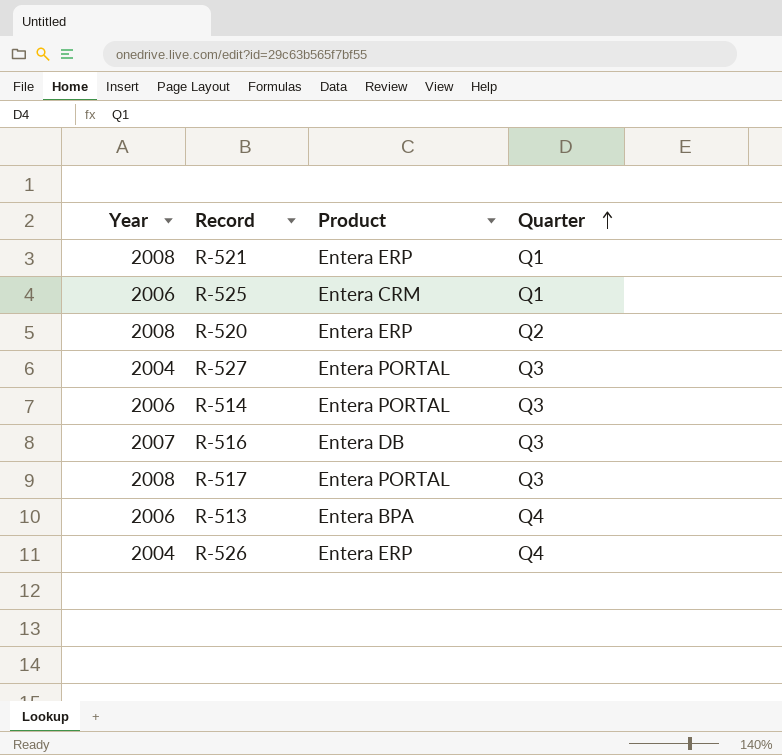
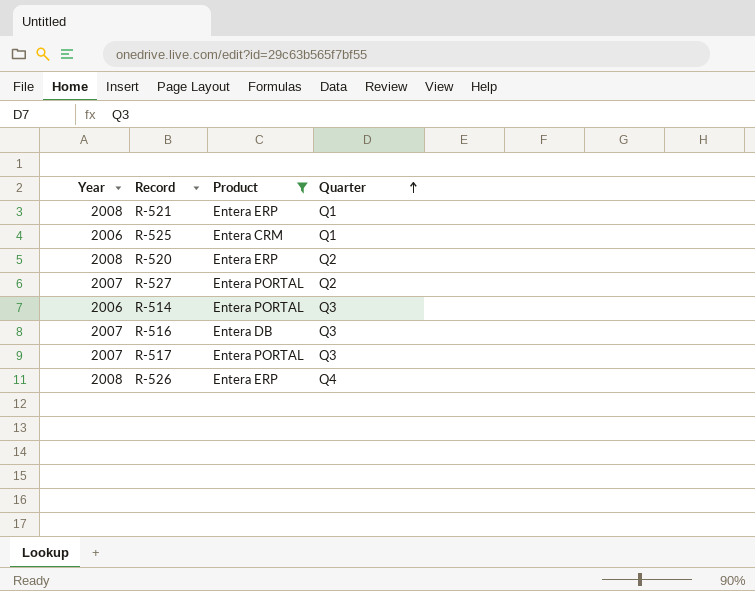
filter: none -> Product != Entera BPA
R-527 | Year: 2004 -> 2007
R-527 | Quarter: Q3 -> Q2
R-517 | Year: 2008 -> 2007
R-526 | Year: 2004 -> 2008

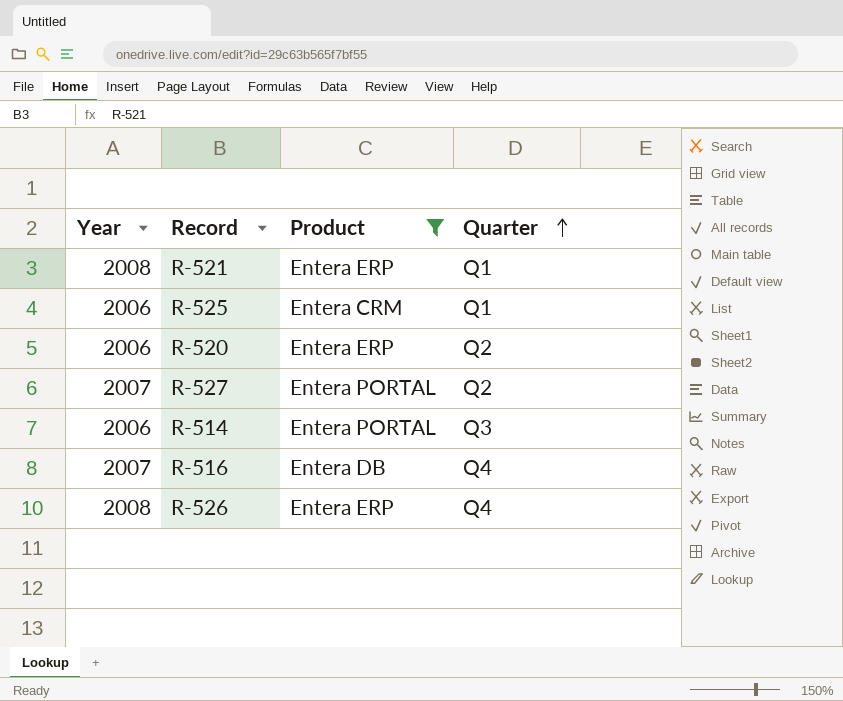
row R-517: 2007 | Entera PORTAL | Q3 -> none
R-520 | Year: 2008 -> 2006
R-516 | Quarter: Q3 -> Q4

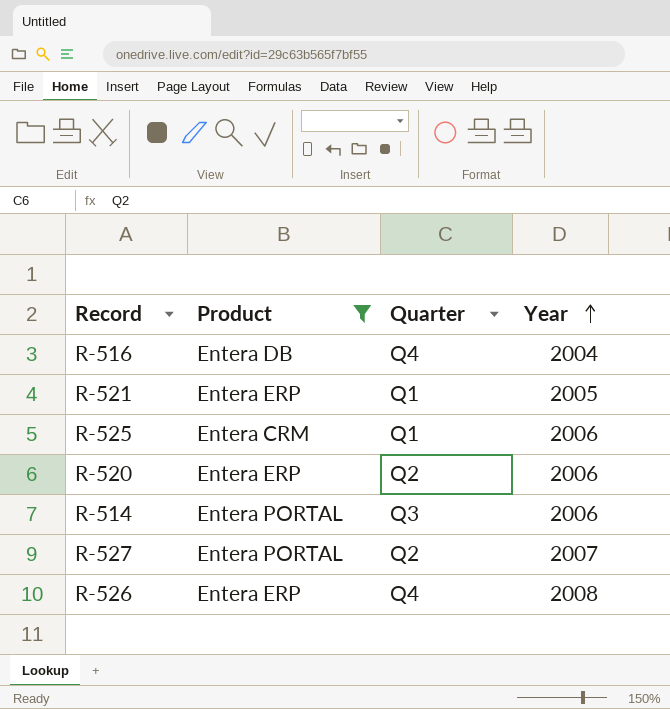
row order: Quarter ascending -> Year ascending
column Year | position: 1 -> 4
R-516 | Year: 2007 -> 2004
R-521 | Year: 2008 -> 2005

